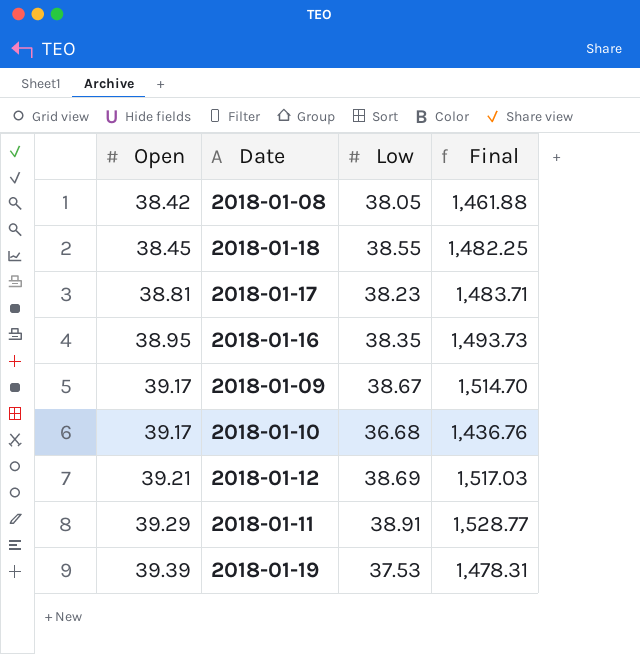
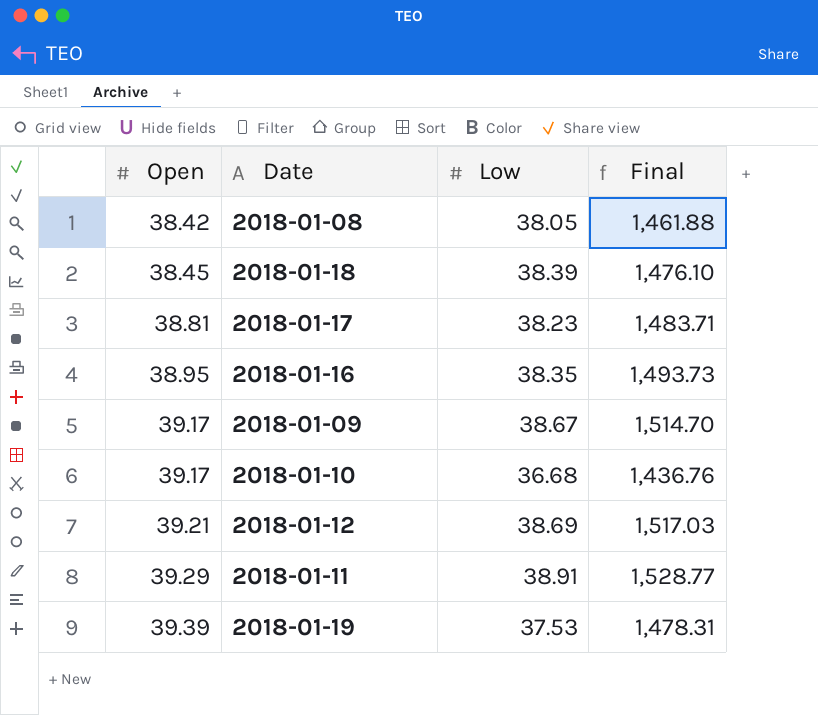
2018-01-18 | Low: 38.55 -> 38.39
2018-01-18 | Final: 1,482.25 -> 1,476.10

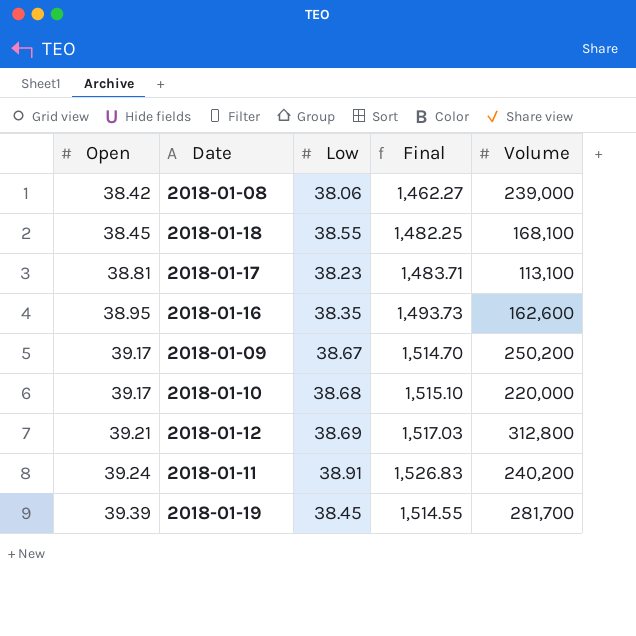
column Volume | position: none -> 5
2018-01-08 | Low: 38.05 -> 38.06
2018-01-08 | Final: 1,461.88 -> 1,462.27
2018-01-18 | Low: 38.39 -> 38.55
2018-01-18 | Final: 1,476.10 -> 1,482.25
2018-01-10 | Low: 36.68 -> 38.68
2018-01-10 | Final: 1,436.76 -> 1,515.10
2018-01-11 | Open: 39.29 -> 39.24
2018-01-11 | Final: 1,528.77 -> 1,526.83
2018-01-19 | Low: 37.53 -> 38.45
2018-01-19 | Final: 1,478.31 -> 1,514.55

